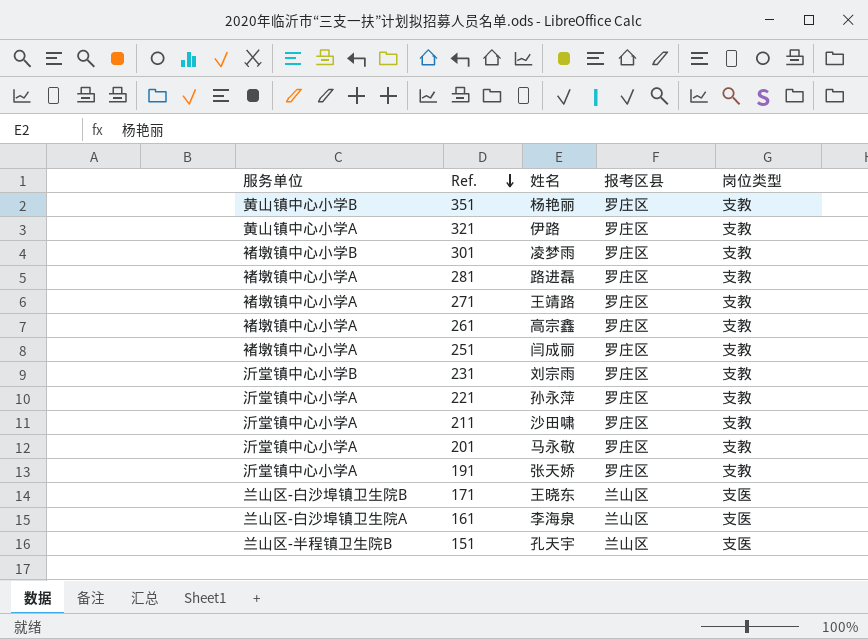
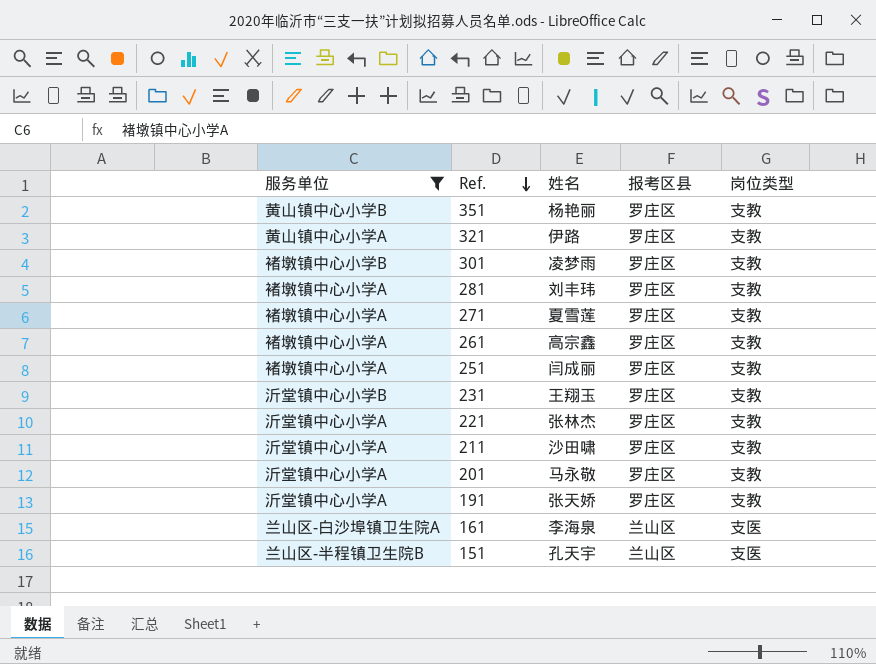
filter: none -> 服务单位 != 兰山区-白沙埠镇卫生院B
281 | 姓名: 路进磊 -> 刘丰玮
271 | 姓名: 王靖路 -> 夏雪莲
231 | 姓名: 刘宗雨 -> 王翔玉
221 | 姓名: 孙永萍 -> 张林杰

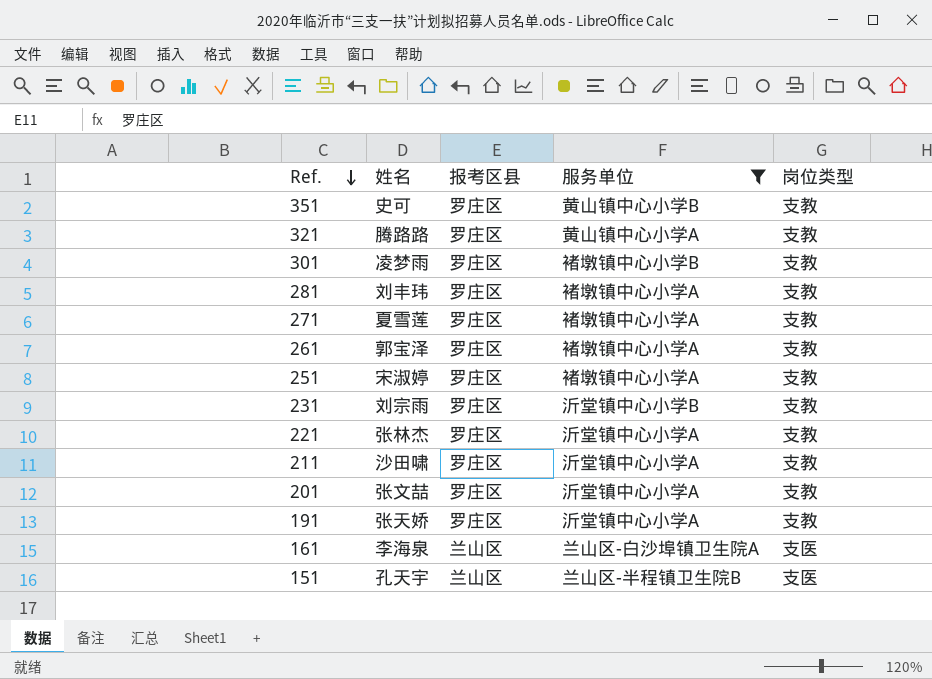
column 服务单位 | position: 1 -> 4
351 | 姓名: 杨艳丽 -> 史可
321 | 姓名: 伊路 -> 腾路路
261 | 姓名: 高宗鑫 -> 郭宝泽
251 | 姓名: 闫成丽 -> 宋淑婷
231 | 姓名: 王翔玉 -> 刘宗雨
201 | 姓名: 马永敬 -> 张文喆

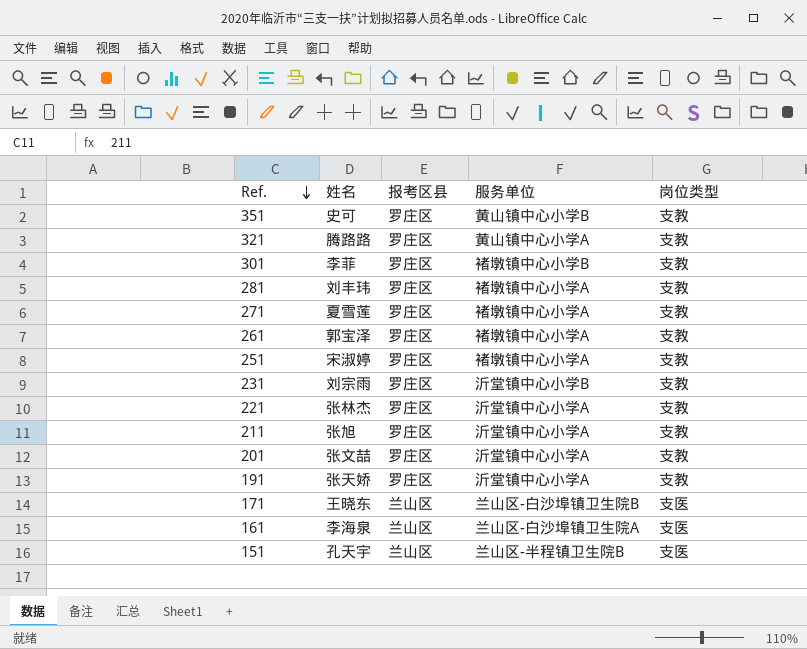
filter: 服务单位 != 兰山区-白沙埠镇卫生院B -> none
301 | 姓名: 凌梦雨 -> 李菲
211 | 姓名: 沙田啸 -> 张旭

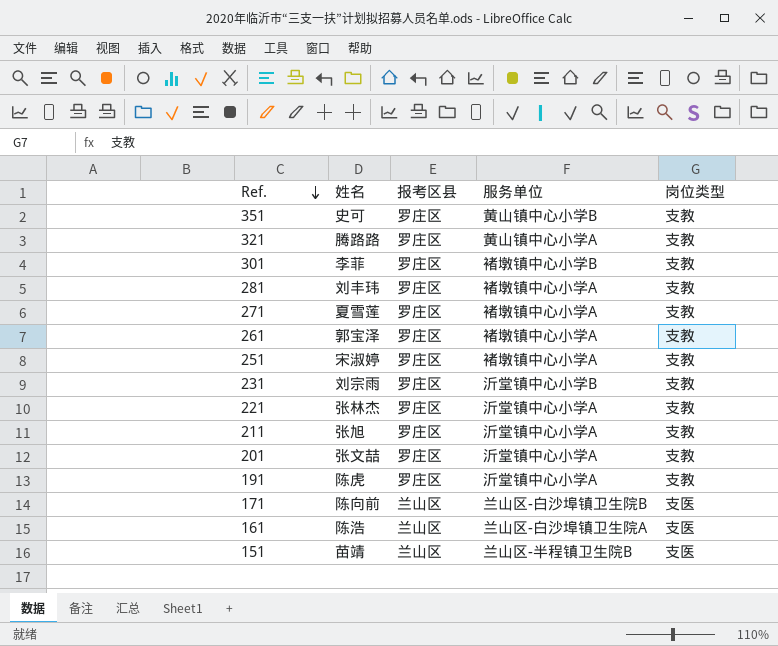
191 | 姓名: 张天娇 -> 陈虎
171 | 姓名: 王晓东 -> 陈向前
161 | 姓名: 李海泉 -> 陈浩
151 | 姓名: 孔天宇 -> 苗靖

